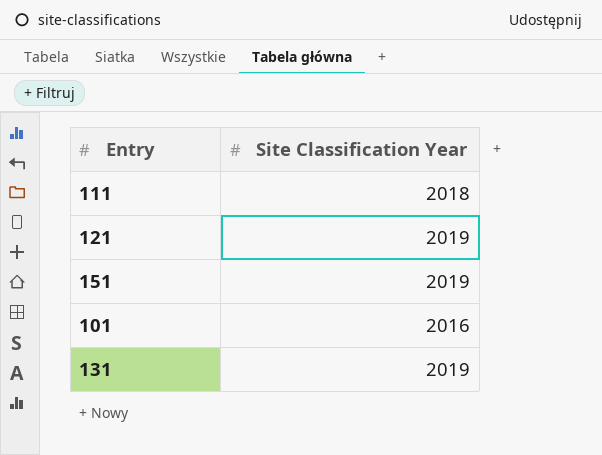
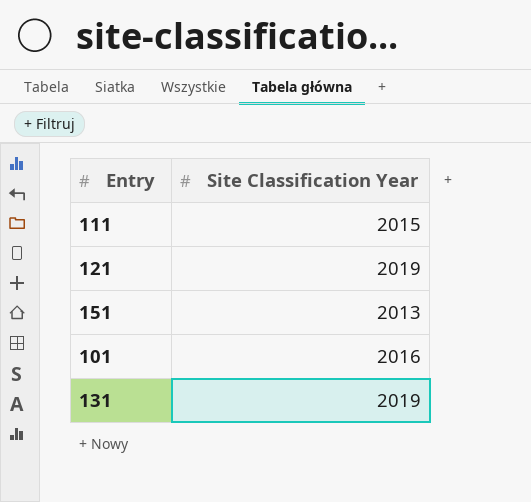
111 | Site Classification Year: 2018 -> 2015
151 | Site Classification Year: 2019 -> 2013

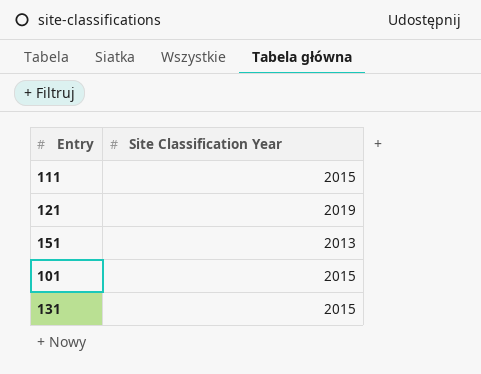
101 | Site Classification Year: 2016 -> 2015
131 | Site Classification Year: 2019 -> 2015

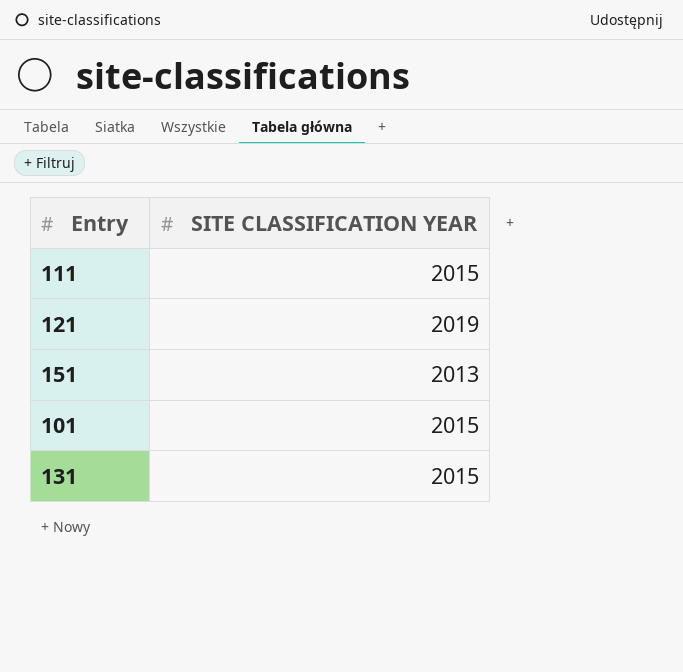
column name: Site Classification Year -> SITE CLASSIFICATION YEAR

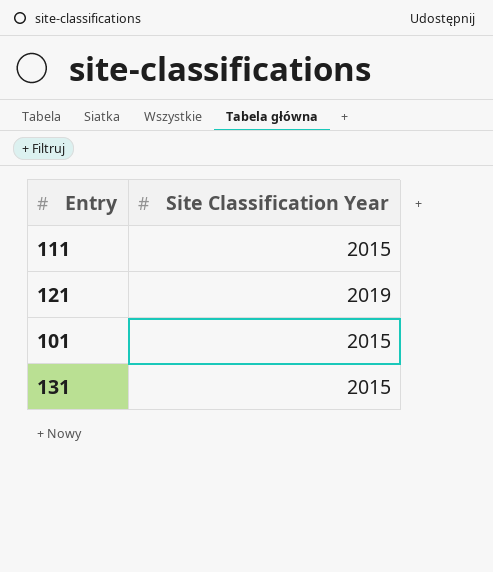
column name: SITE CLASSIFICATION YEAR -> Site Classification Year
row 151: 2013 -> none

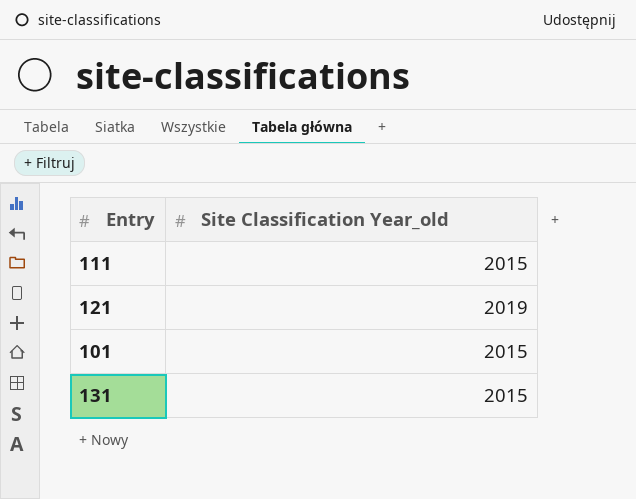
column name: Site Classification Year -> Site Classification Year_old

